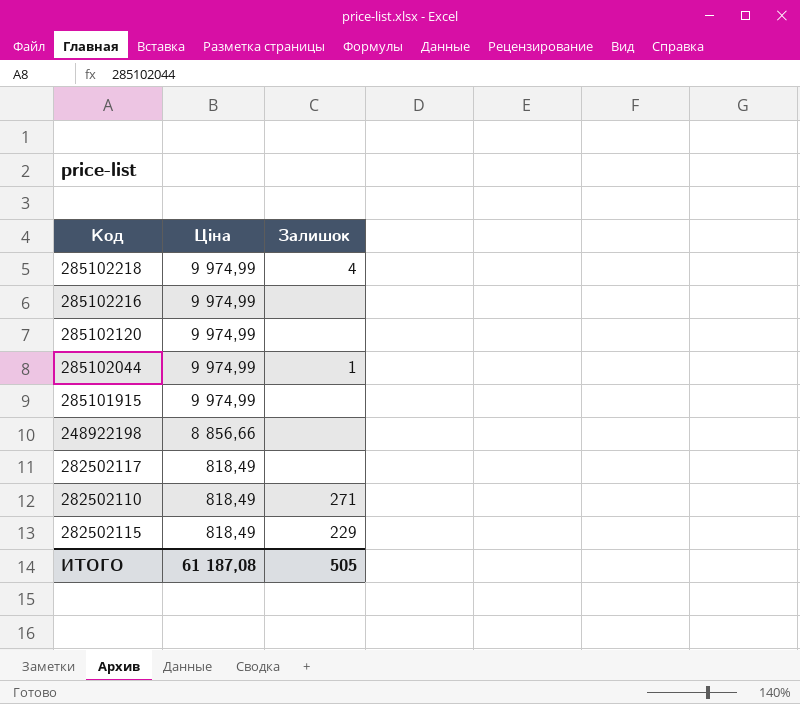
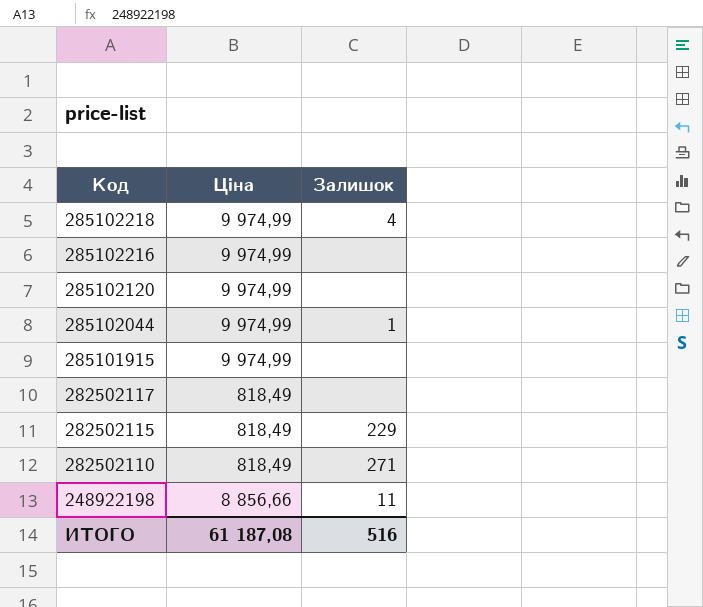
row order: Ціна descending -> Код descending
248922198 | Залишок: none -> 11
ИТОГО | Залишок: 505 -> 516

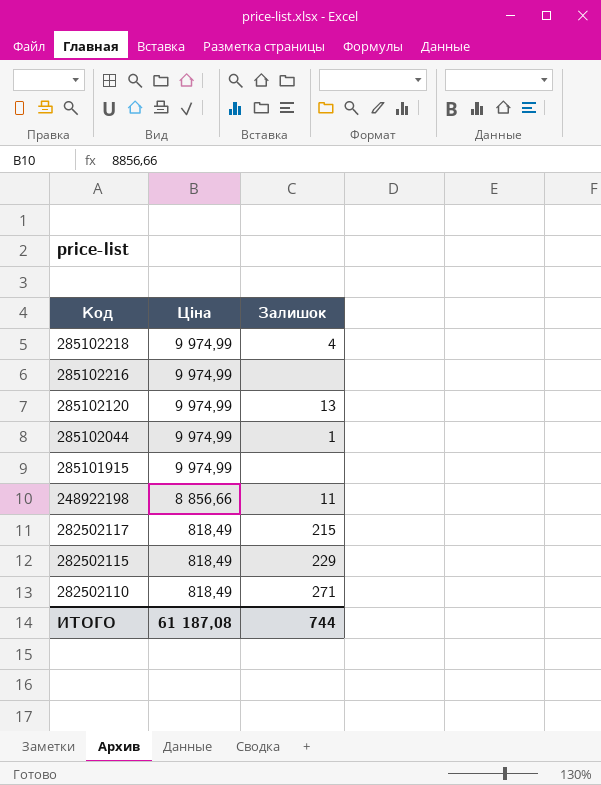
row order: Код descending -> Ціна descending
285102120 | Залишок: none -> 13
282502117 | Залишок: none -> 215
ИТОГО | Залишок: 516 -> 744

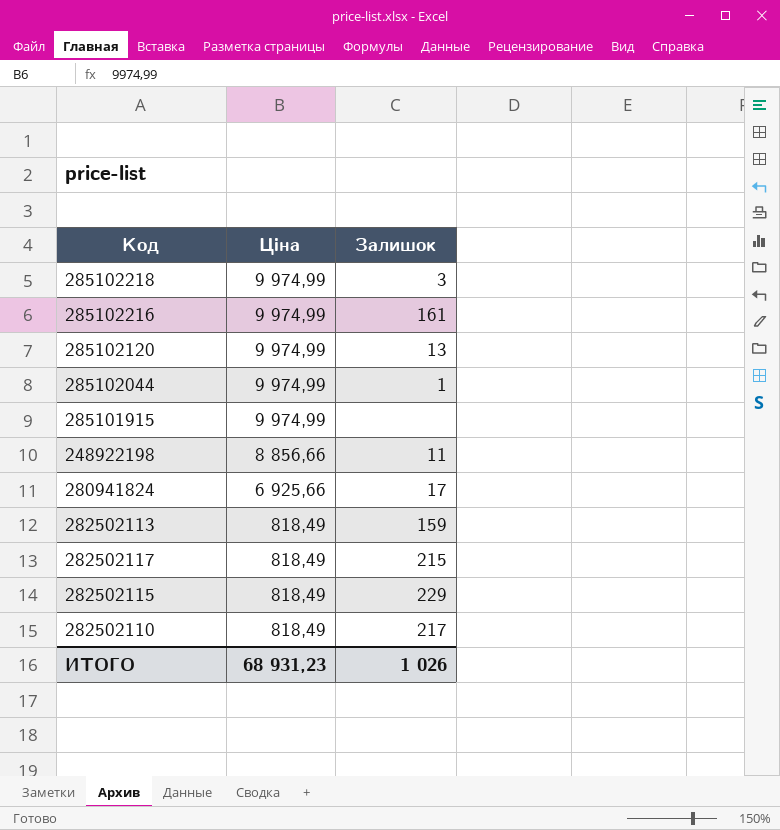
285102218 | Залишок: 4 -> 3
285102216 | Залишок: none -> 161
row 280941824: none -> 6 925,66 | 17
row 282502113: none -> 818,49 | 159
282502110 | Залишок: 271 -> 217
ИТОГО | Ціна: 61 187,08 -> 68 931,23
ИТОГО | Залишок: 744 -> 1 026

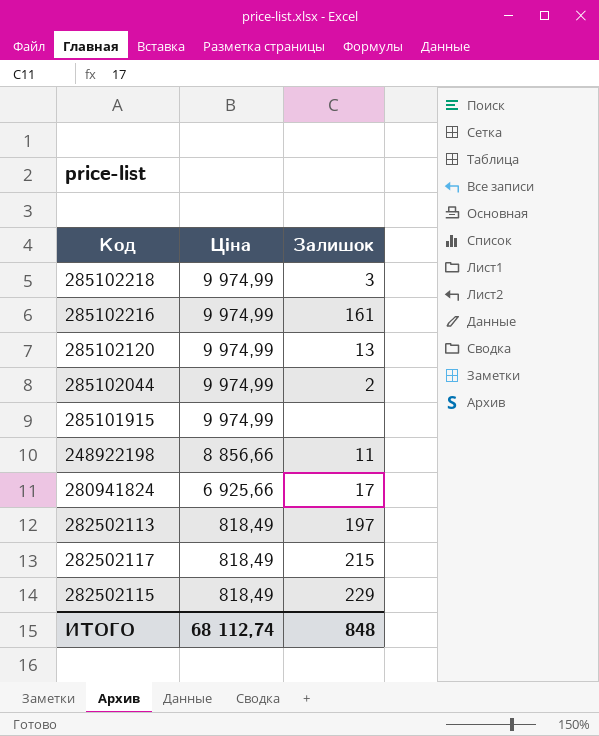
row 282502110: 818,49 | 217 -> none
285102044 | Залишок: 1 -> 2
282502113 | Залишок: 159 -> 197
ИТОГО | Ціна: 68 931,23 -> 68 112,74
ИТОГО | Залишок: 1 026 -> 848

